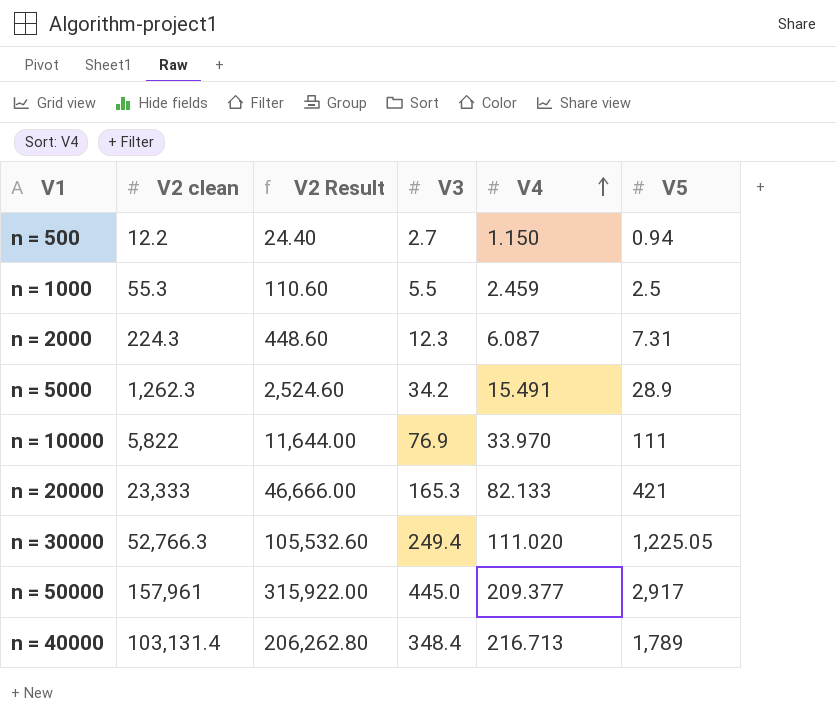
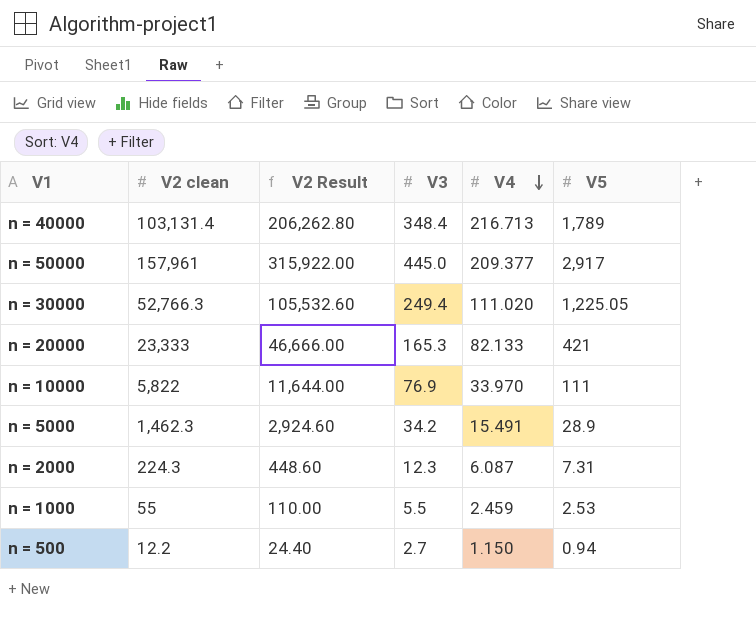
row order: V4 ascending -> V4 descending
n = 5000 | V2 clean: 1,262.3 -> 1,462.3
n = 5000 | V2 Result: 2,524.60 -> 2,924.60
n = 1000 | V2 clean: 55.3 -> 55
n = 1000 | V2 Result: 110.60 -> 110.00
n = 1000 | V5: 2.5 -> 2.53

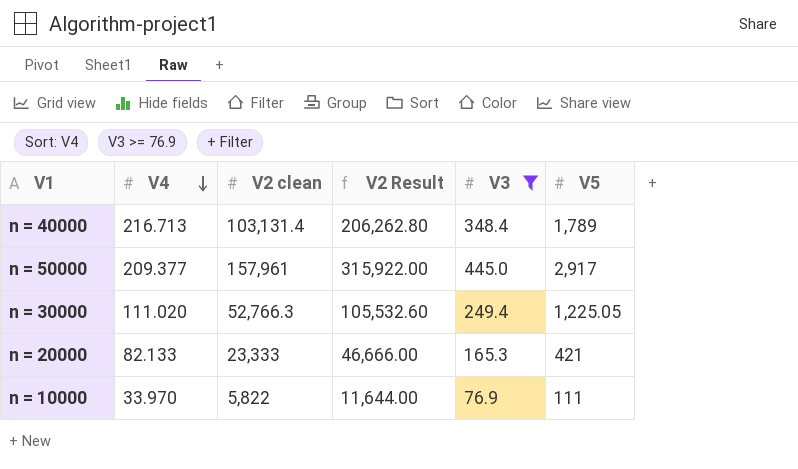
filter: none -> V3 >= 76.9
column V4 | position: 5 -> 2

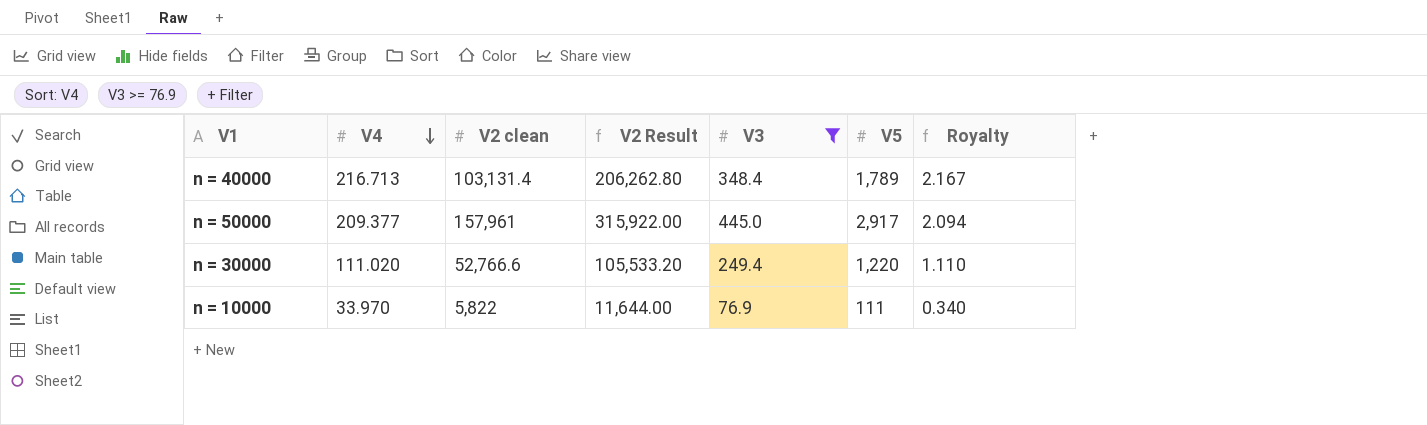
column Royalty | formula: none -> [V4] * 0.01
row n = 20000: 82.133 | 23,333 | 46,666.00 | 165.3 | 421 -> none
n = 30000 | V2 clean: 52,766.3 -> 52,766.6
n = 30000 | V2 Result: 105,532.60 -> 105,533.20
n = 30000 | V5: 1,225.05 -> 1,220

